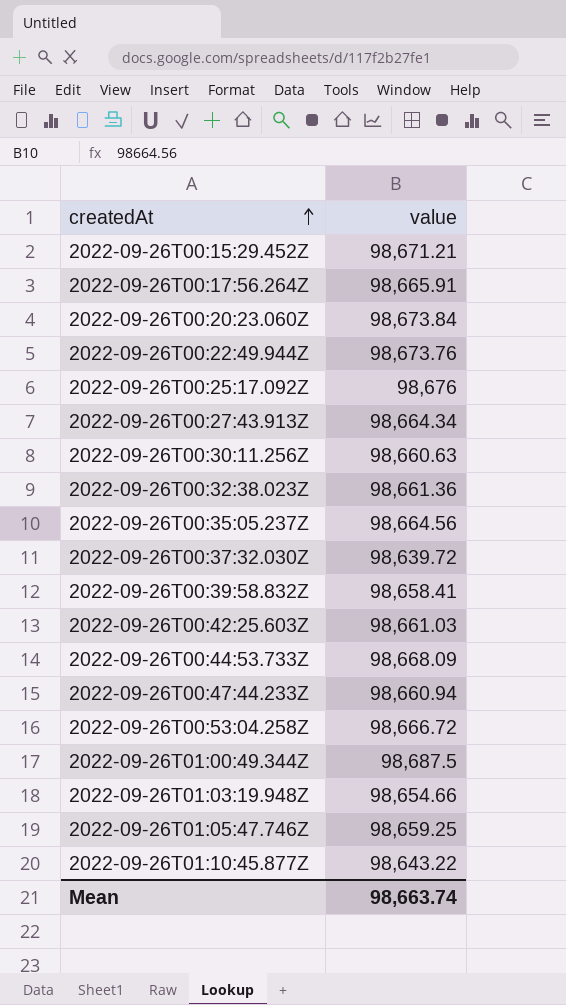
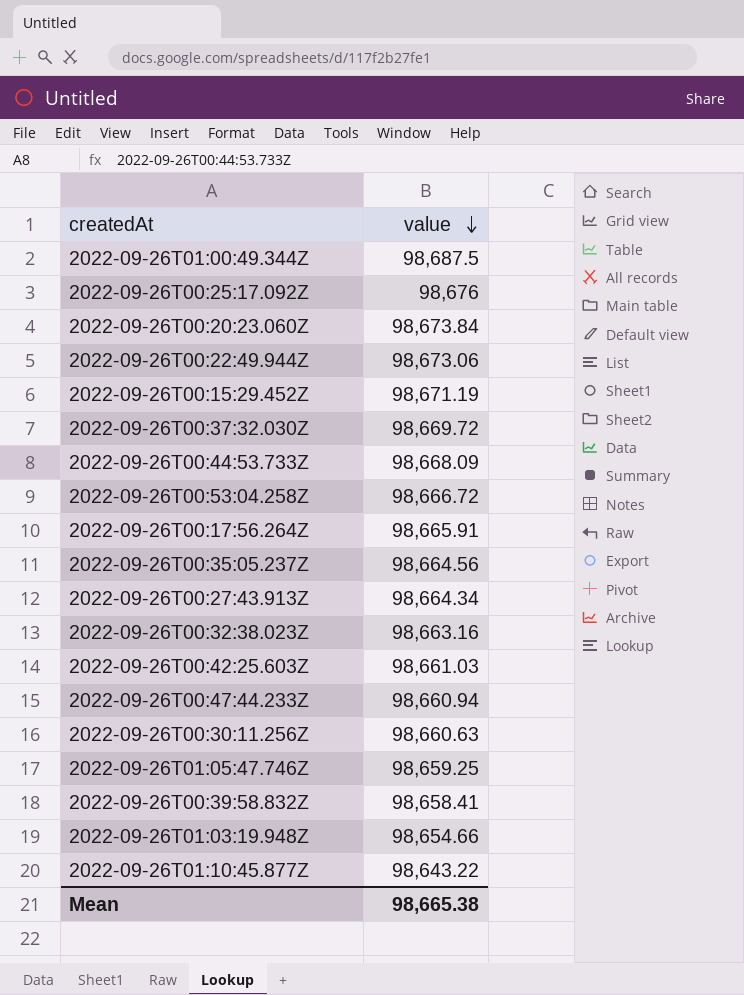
row order: createdAt ascending -> value descending
2022-09-26T00:22:49.944Z | value: 98,673.76 -> 98,673.06
2022-09-26T00:15:29.452Z | value: 98,671.21 -> 98,671.19
2022-09-26T00:37:32.030Z | value: 98,639.72 -> 98,669.72
2022-09-26T00:32:38.023Z | value: 98,661.36 -> 98,663.16
Mean | value: 98,663.74 -> 98,665.38

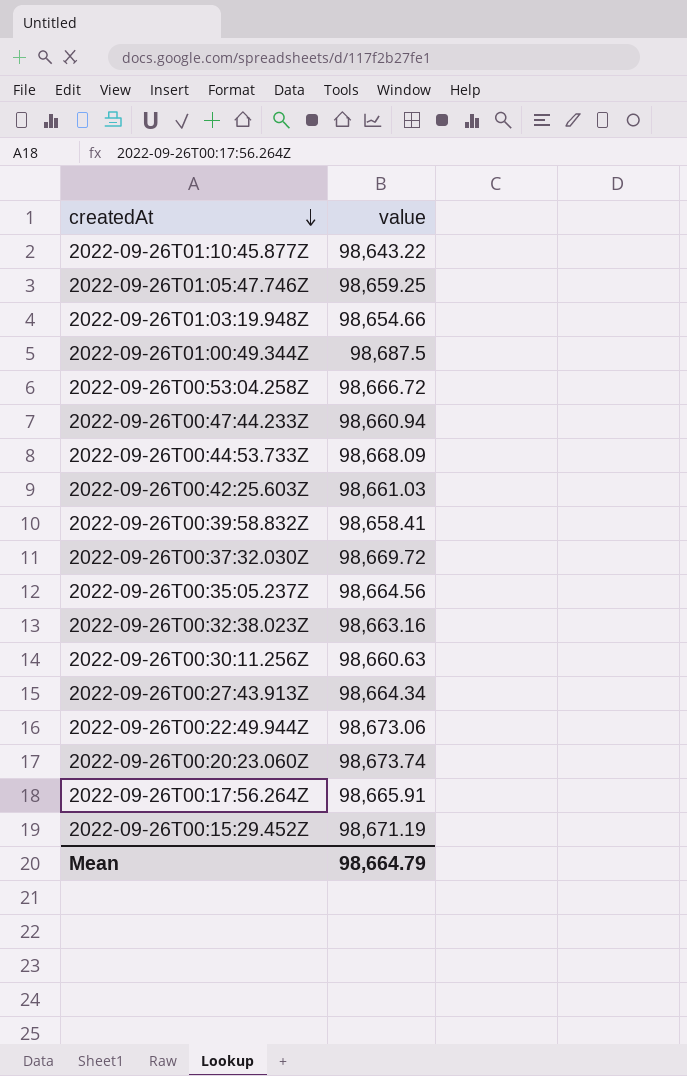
row order: value descending -> createdAt descending
row 2022-09-26T00:25:17.092Z: 98,676 -> none
2022-09-26T00:20:23.060Z | value: 98,673.84 -> 98,673.74
Mean | value: 98,665.38 -> 98,664.79

